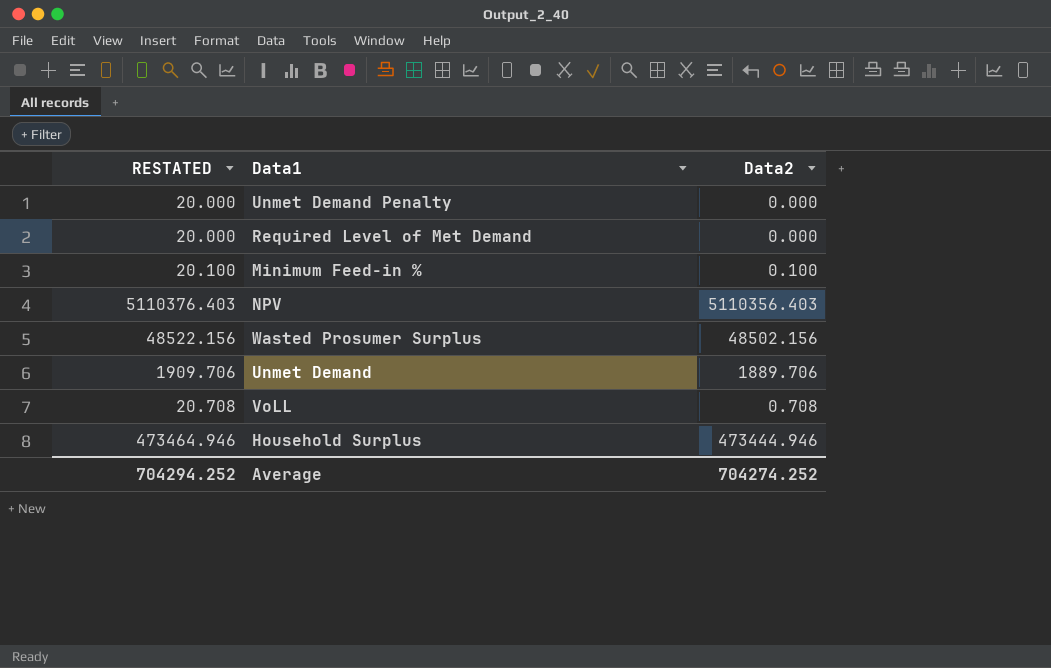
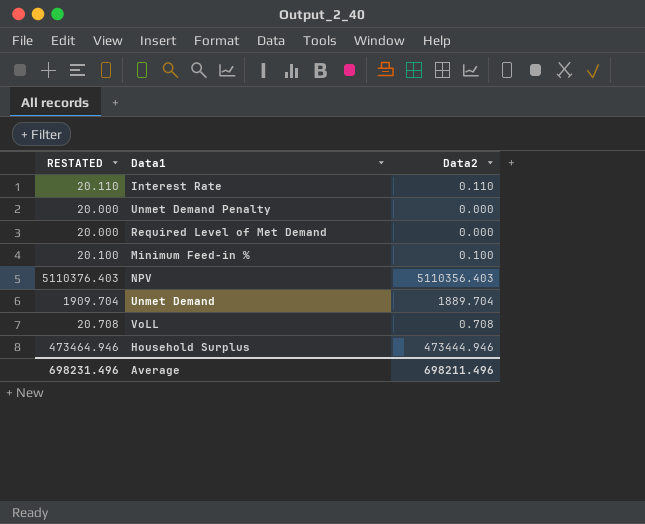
row Wasted Prosumer Surplus: 48522.156 | 48502.156 -> none
row Interest Rate: none -> 20.110 | 0.110
Unmet Demand | RESTATED: 1909.706 -> 1909.704
Unmet Demand | Data2: 1889.706 -> 1889.704
Average | RESTATED: 704294.252 -> 698231.496
Average | Data2: 704274.252 -> 698211.496

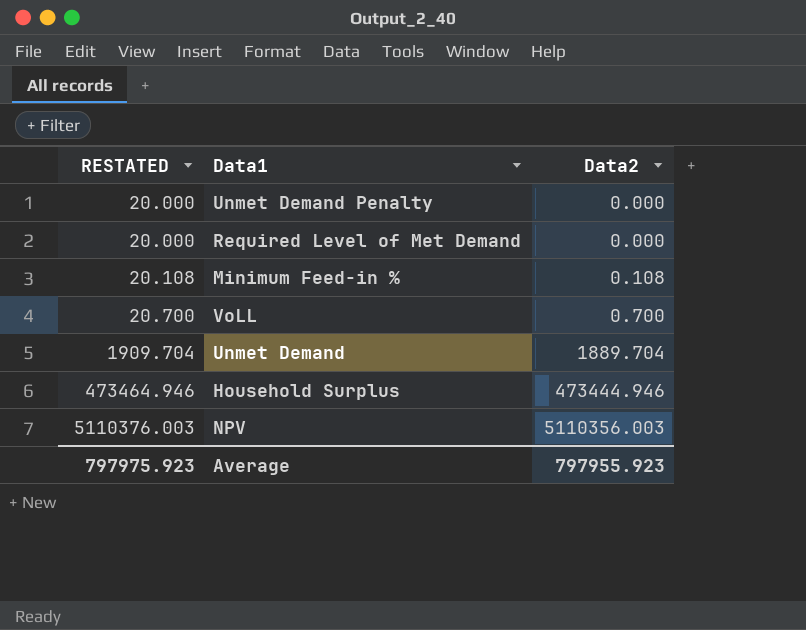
row order: none -> RESTATED ascending
row Interest Rate: 20.110 | 0.110 -> none
Minimum Feed-in % | RESTATED: 20.100 -> 20.108
Minimum Feed-in % | Data2: 0.100 -> 0.108
VoLL | RESTATED: 20.708 -> 20.700
VoLL | Data2: 0.708 -> 0.700
NPV | RESTATED: 5110376.403 -> 5110376.003
NPV | Data2: 5110356.403 -> 5110356.003
Average | RESTATED: 698231.496 -> 797975.923
Average | Data2: 698211.496 -> 797955.923

